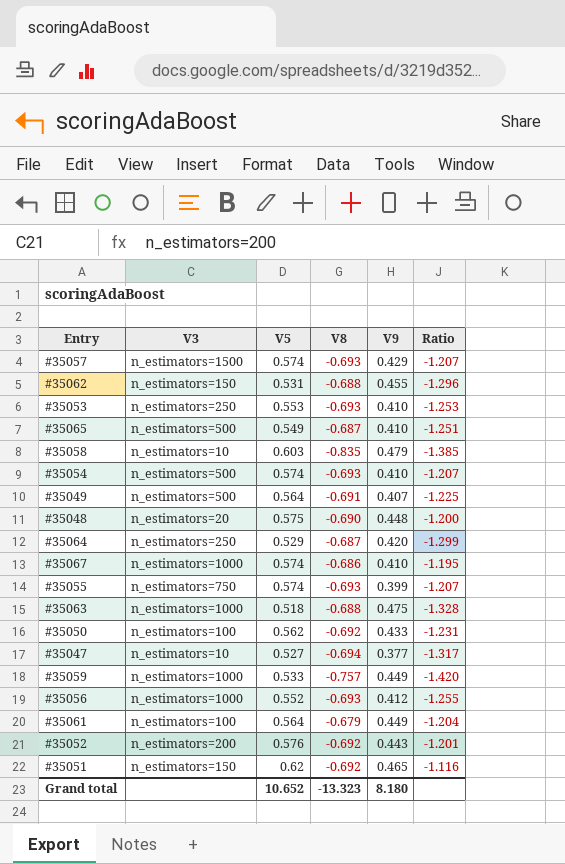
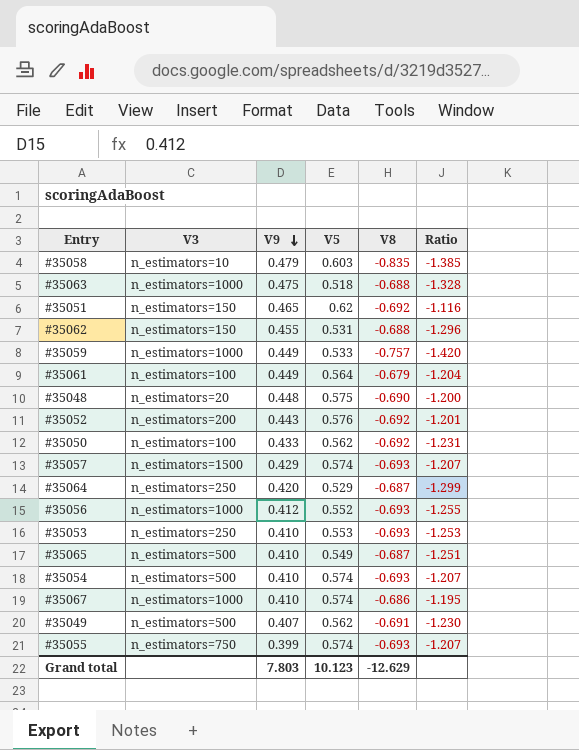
row order: none -> V9 descending
column V9 | position: 5 -> 3
row #35047: n_estimators=10 | 0.527 | -0.694 | 0.377 | -1.317 -> none
#35049 | V5: 0.564 -> 0.562
#35049 | Ratio: -1.225 -> -1.230
Grand total | V9: 8.180 -> 7.803
Grand total | V5: 10.652 -> 10.123
Grand total | V8: -13.323 -> -12.629

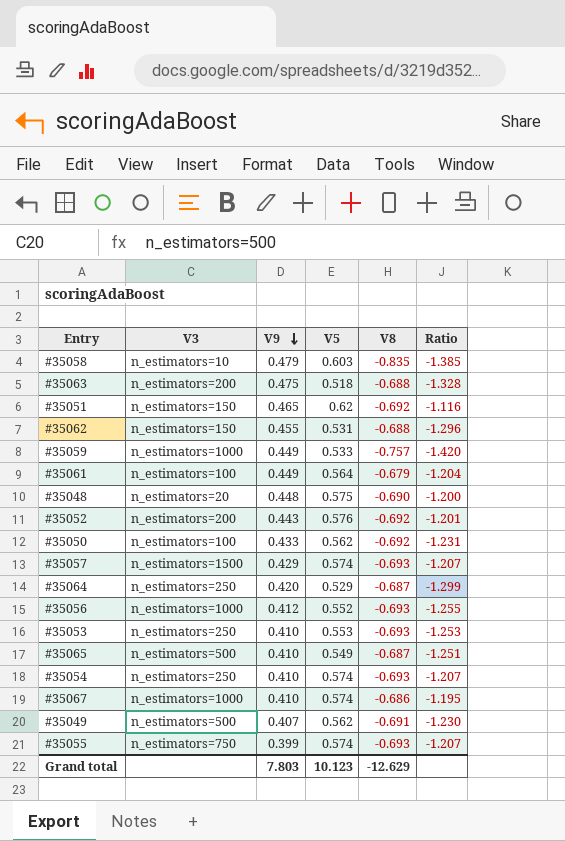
#35063 | V3: n_estimators=1000 -> n_estimators=200
#35054 | V3: n_estimators=500 -> n_estimators=250

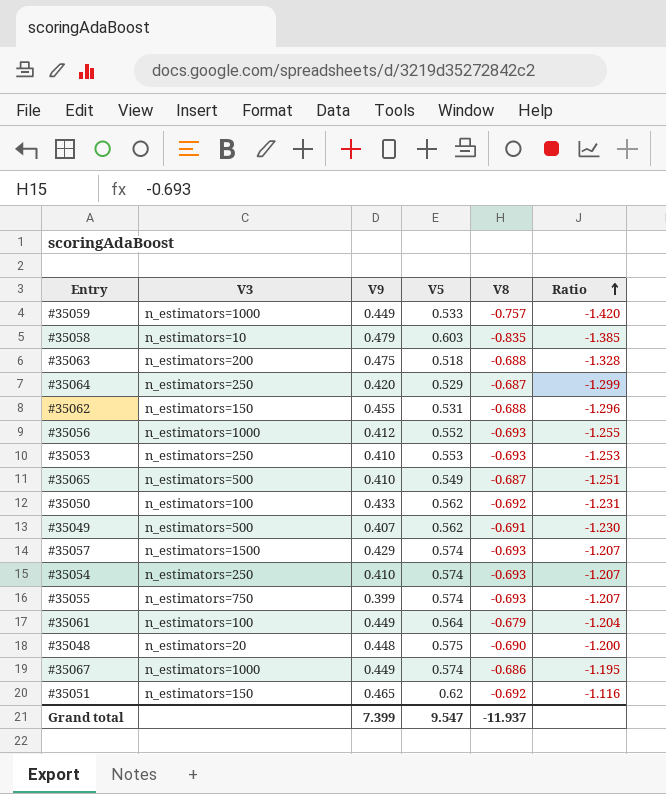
row order: V9 descending -> Ratio ascending
row #35052: n_estimators=200 | 0.443 | 0.576 | -0.692 | -1.201 -> none
#35067 | V9: 0.410 -> 0.449
Grand total | V9: 7.803 -> 7.399
Grand total | V5: 10.123 -> 9.547
Grand total | V8: -12.629 -> -11.937

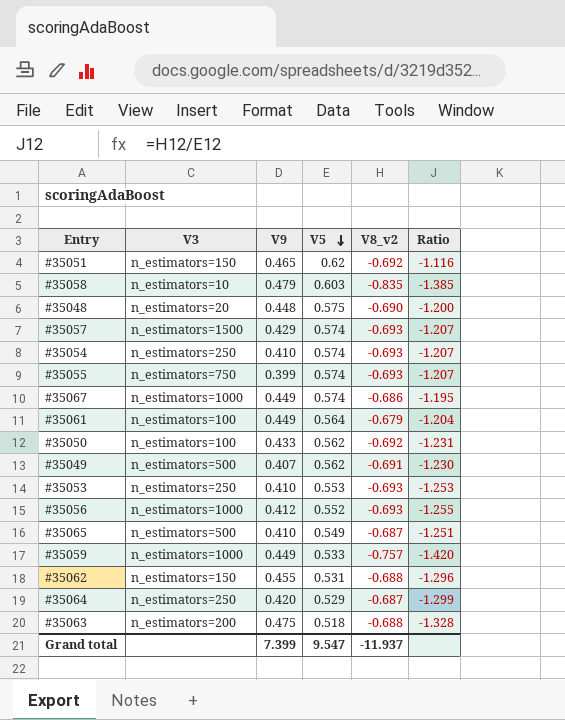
row order: Ratio ascending -> V5 descending
column name: V8 -> V8_v2

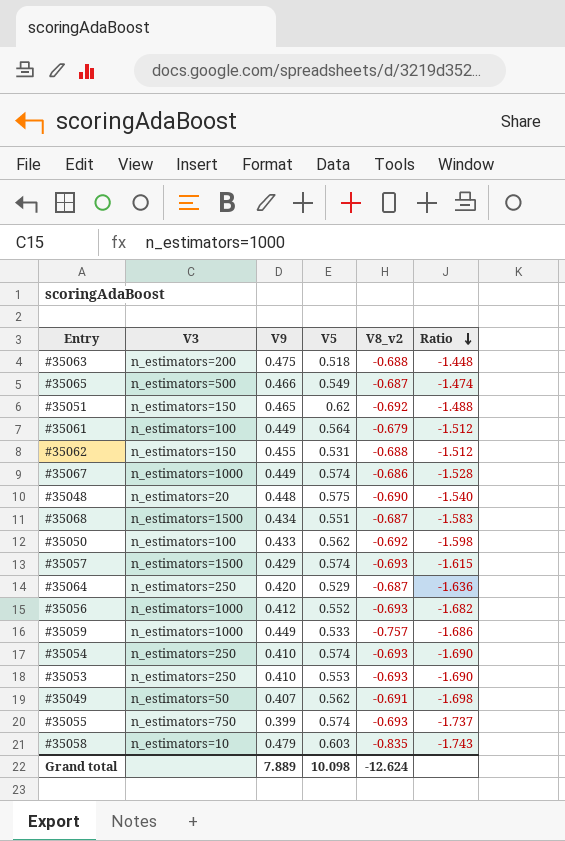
row order: V5 descending -> Ratio descending
column Ratio | formula: [V8_v2] / [V5] -> [V8_v2] / [V9]
#35065 | V9: 0.410 -> 0.466
row #35068: none -> n_estimators=1500 | 0.434 | 0.551 | -0.687 | -1.583
#35049 | V3: n_estimators=500 -> n_estimators=50
Grand total | V9: 7.399 -> 7.889
Grand total | V5: 9.547 -> 10.098
Grand total | V8_v2: -11.937 -> -12.624

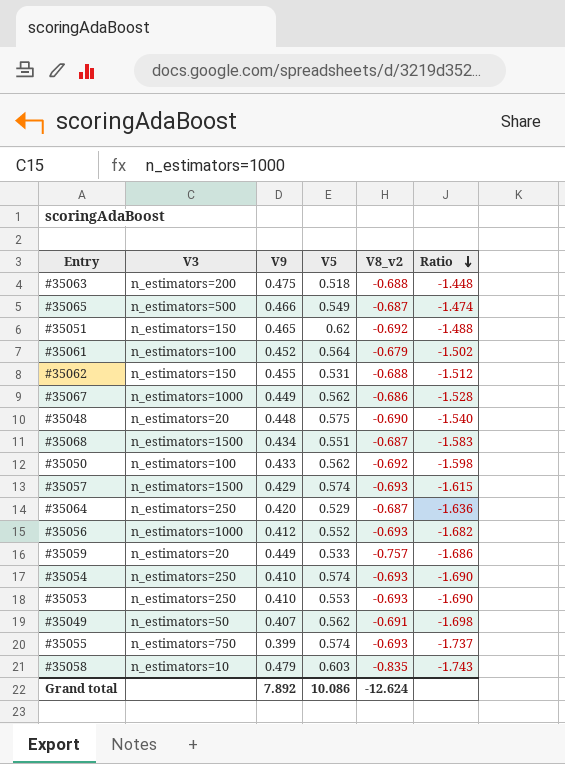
#35061 | V9: 0.449 -> 0.452
#35061 | Ratio: -1.512 -> -1.502
#35067 | V5: 0.574 -> 0.562
#35059 | V3: n_estimators=1000 -> n_estimators=20
Grand total | V9: 7.889 -> 7.892
Grand total | V5: 10.098 -> 10.086

